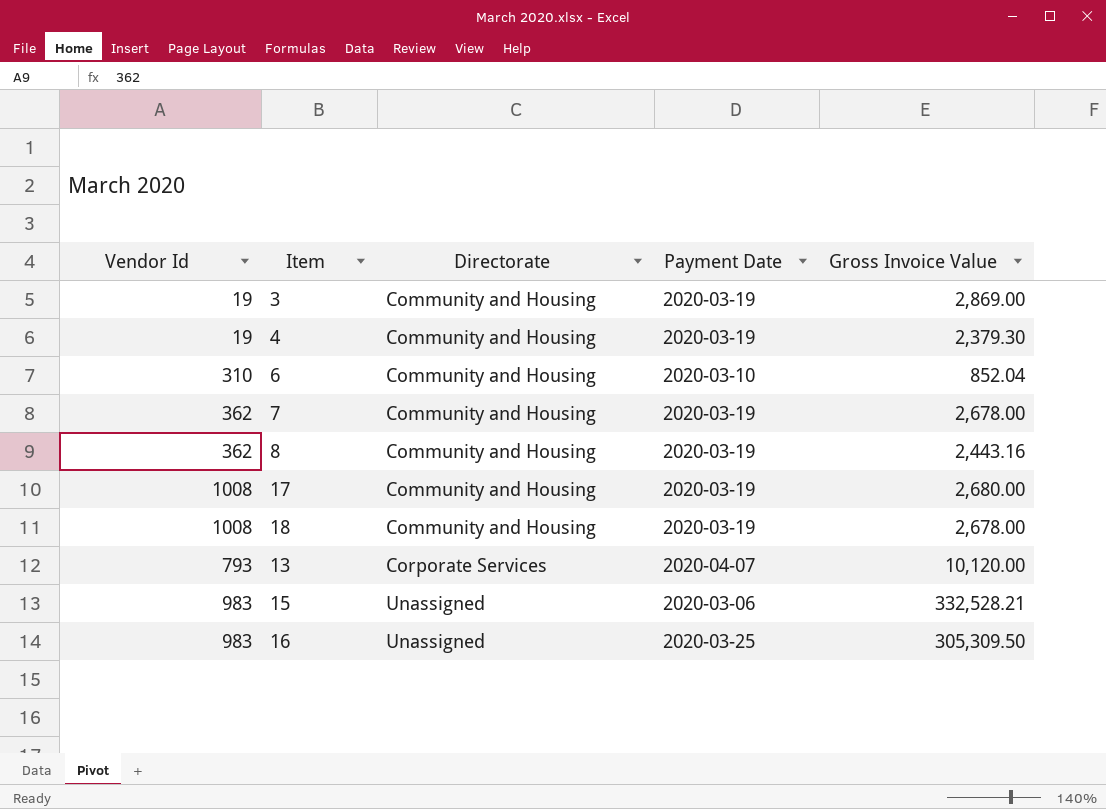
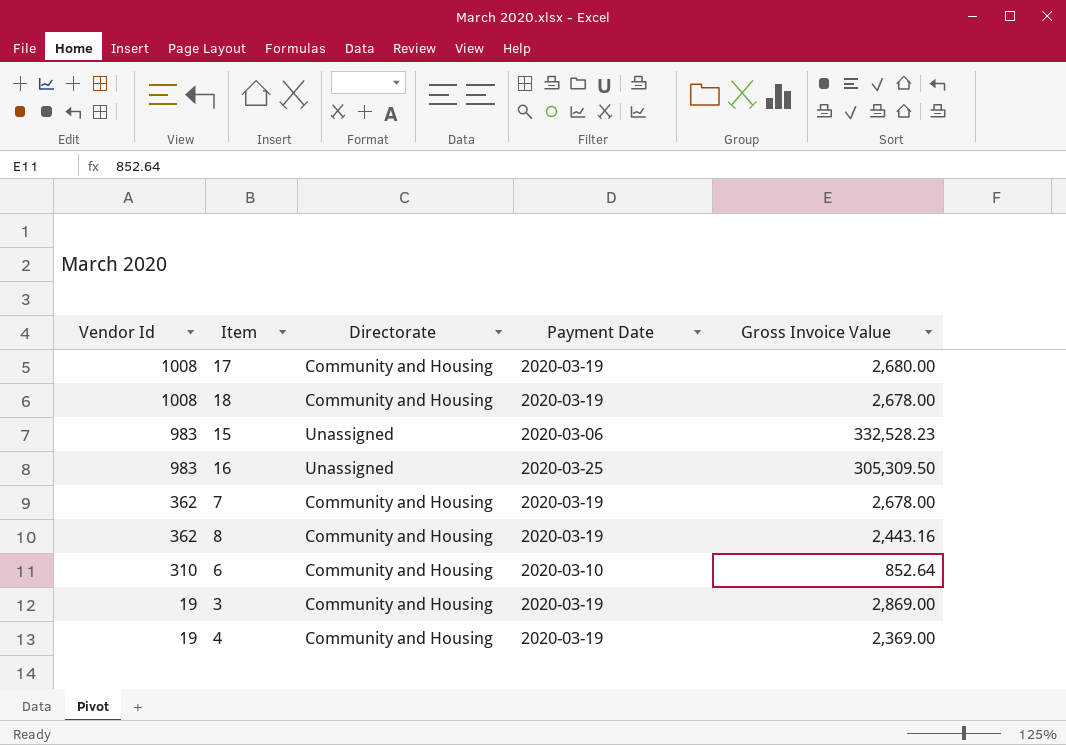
row order: Directorate ascending -> Vendor Id descending
row 13: 793 | Corporate Services | 2020-04-07 | 10,120.00 -> none
15 | Gross Invoice Value: 332,528.21 -> 332,528.23
6 | Gross Invoice Value: 852.04 -> 852.64
4 | Gross Invoice Value: 2,379.30 -> 2,369.00

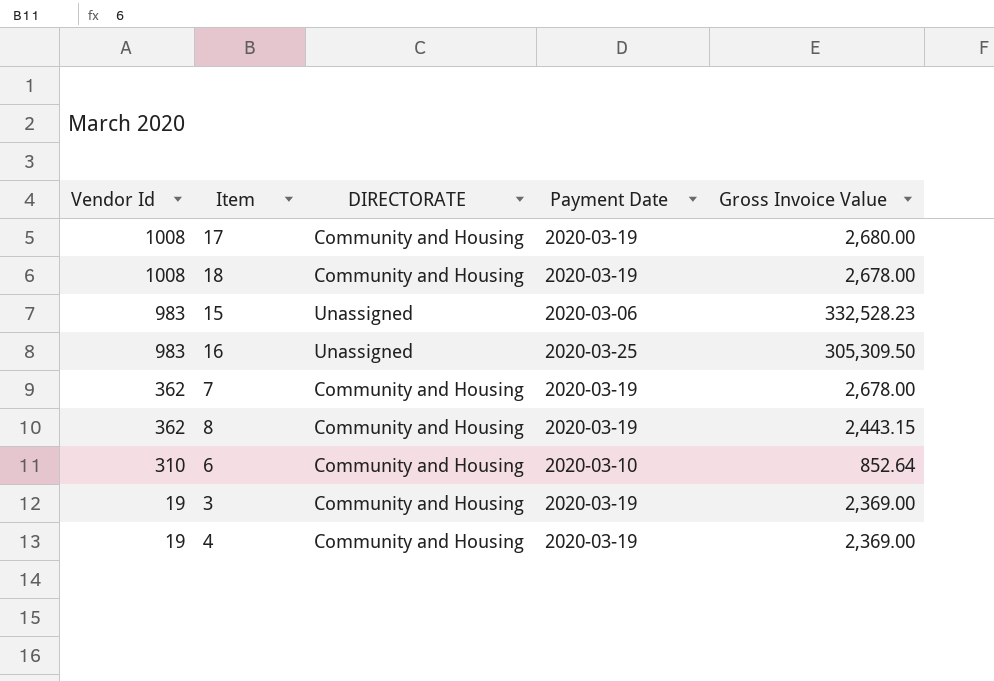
column name: Directorate -> DIRECTORATE
8 | Gross Invoice Value: 2,443.16 -> 2,443.15
3 | Gross Invoice Value: 2,869.00 -> 2,369.00

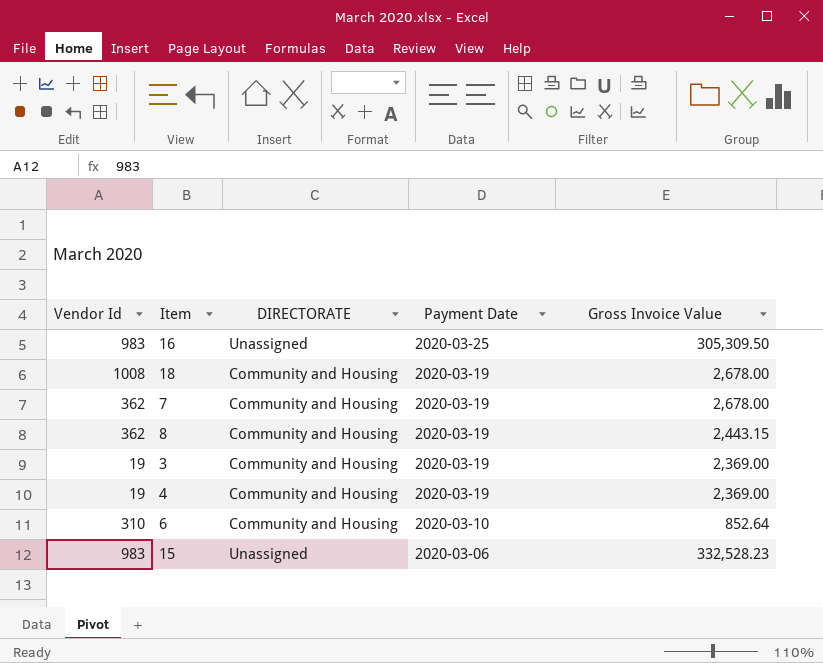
row order: Vendor Id descending -> Payment Date descending
row 17: 1008 | Community and Housing | 2020-03-19 | 2,680.00 -> none

